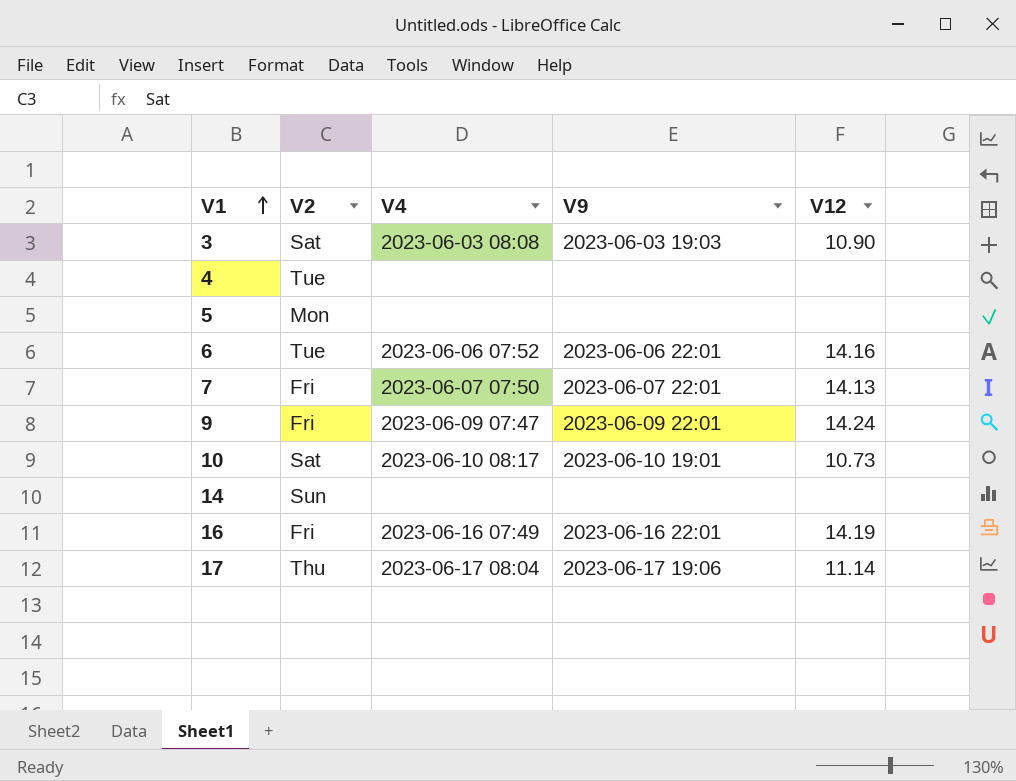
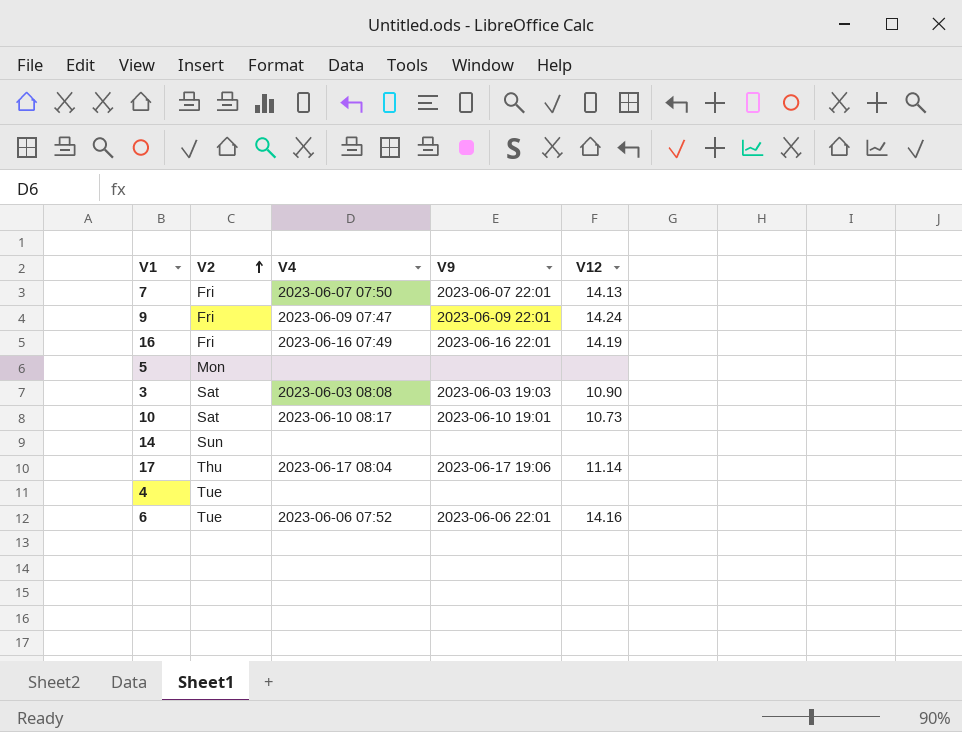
row order: V1 ascending -> V2 ascending

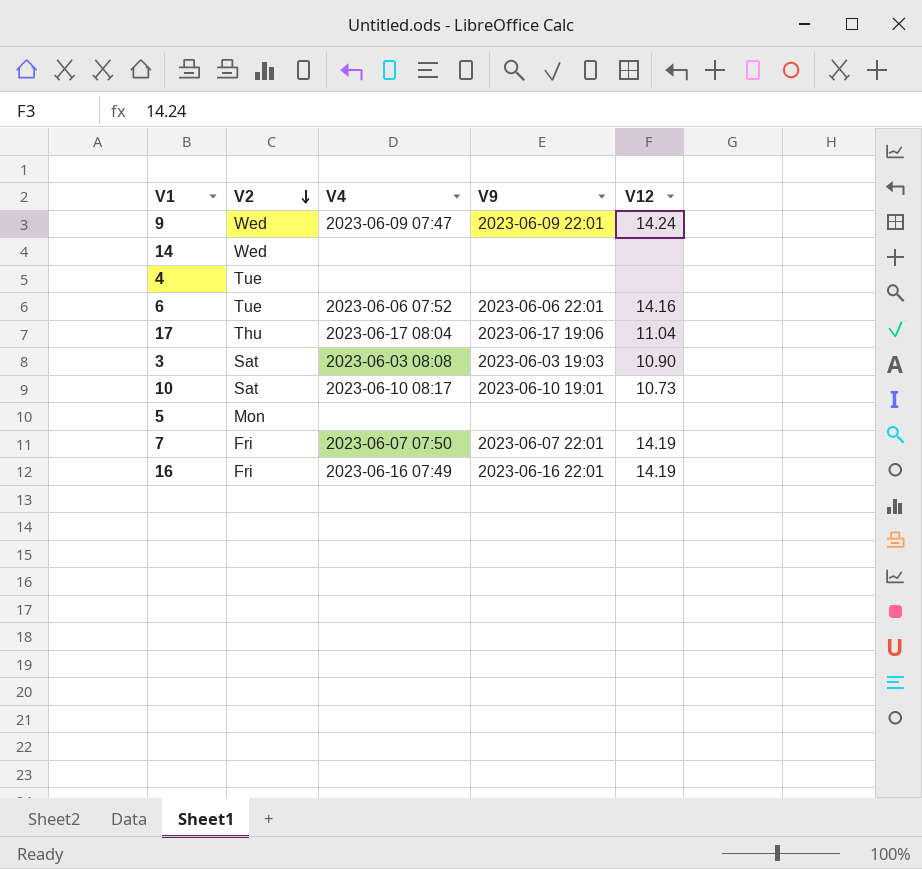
row order: V2 ascending -> V2 descending
9 | V2: Fri -> Wed
14 | V2: Sun -> Wed
17 | V12: 11.14 -> 11.04
7 | V12: 14.13 -> 14.19

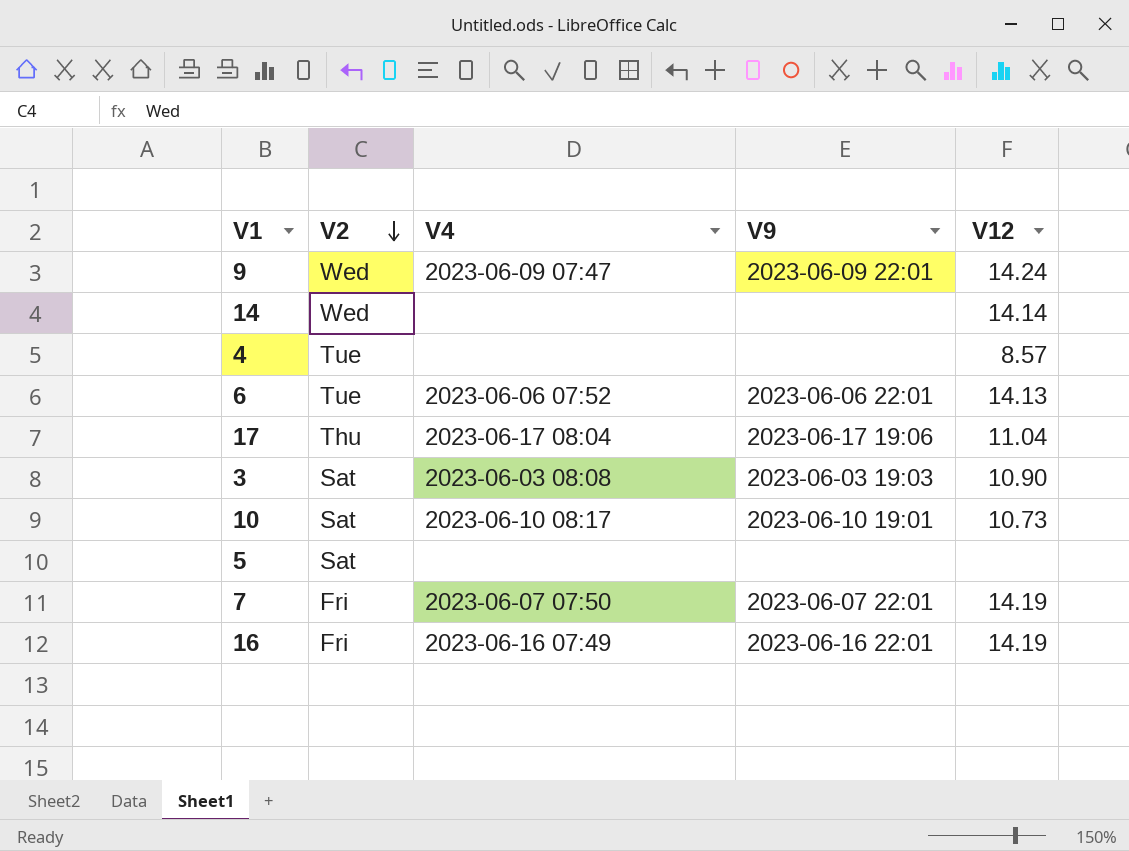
14 | V12: none -> 14.14
4 | V12: none -> 8.57
6 | V12: 14.16 -> 14.13
5 | V2: Mon -> Sat

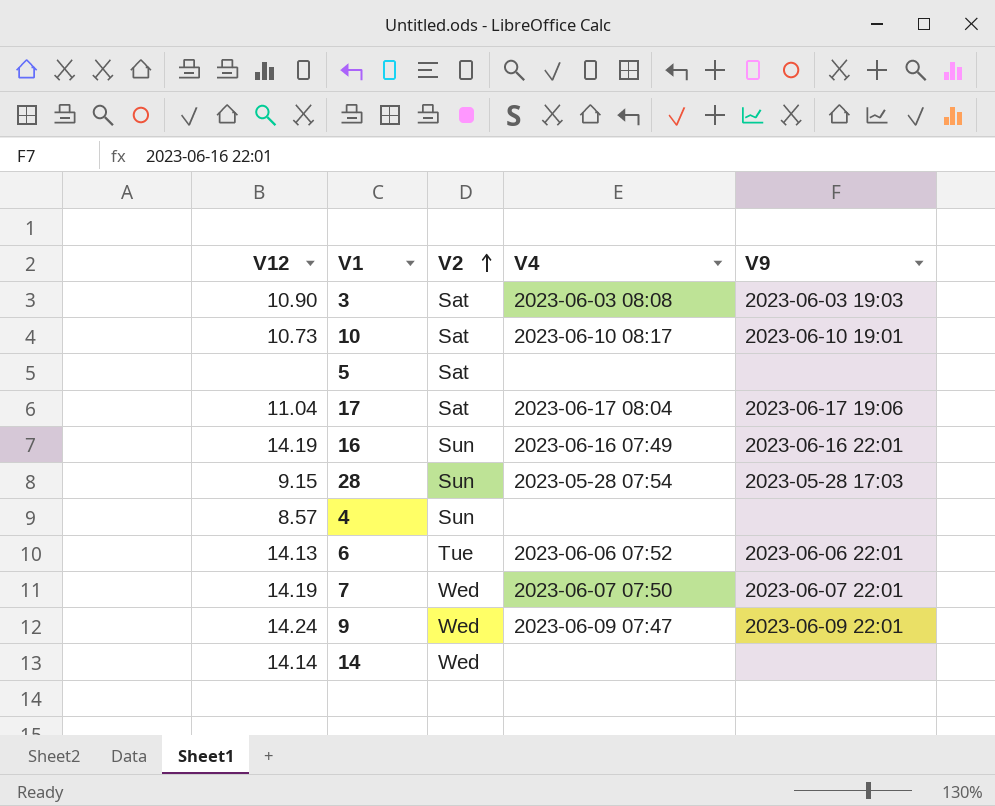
row order: V2 descending -> V2 ascending
column V12 | position: 5 -> 1
17 | V2: Thu -> Sat
16 | V2: Fri -> Sun
row 28: none -> 9.15 | Sun | 2023-05-28 07:54 | 2023-05-28 17:03
4 | V2: Tue -> Sun
7 | V2: Fri -> Wed

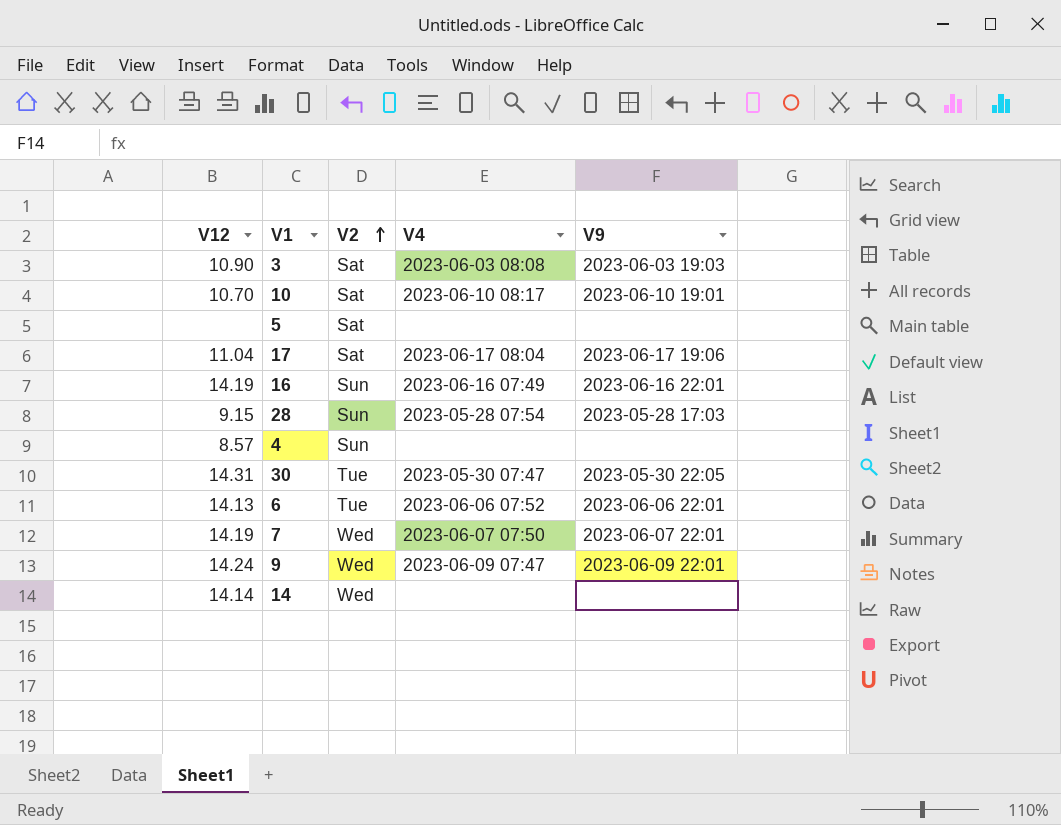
10 | V12: 10.73 -> 10.70
row 30: none -> 14.31 | Tue | 2023-05-30 07:47 | 2023-05-30 22:05

